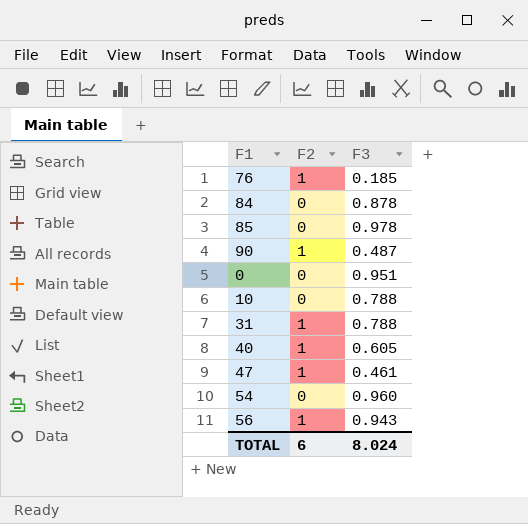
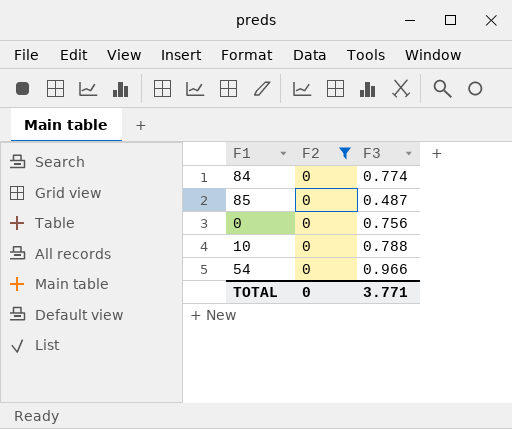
filter: none -> F2 = 0
84 | F3: 0.878 -> 0.774
85 | F3: 0.978 -> 0.487
0 | F3: 0.951 -> 0.756
54 | F3: 0.960 -> 0.966
TOTAL | F2: 6 -> 0
TOTAL | F3: 8.024 -> 3.771

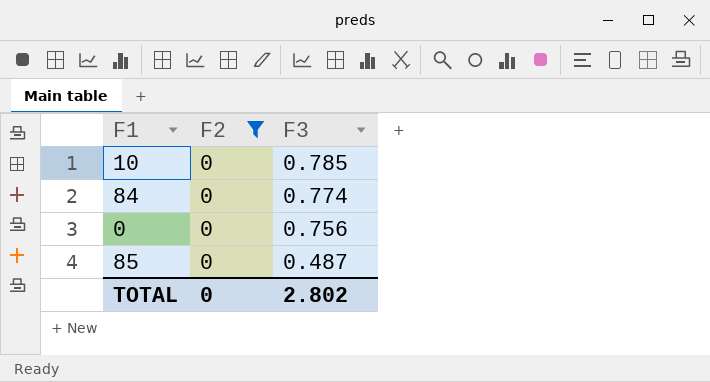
row order: none -> F3 descending
row 54: 0 | 0.966 -> none
10 | F3: 0.788 -> 0.785
TOTAL | F3: 3.771 -> 2.802

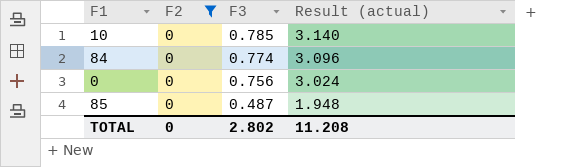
column Result (actual) | formula: none -> [F3] * 4

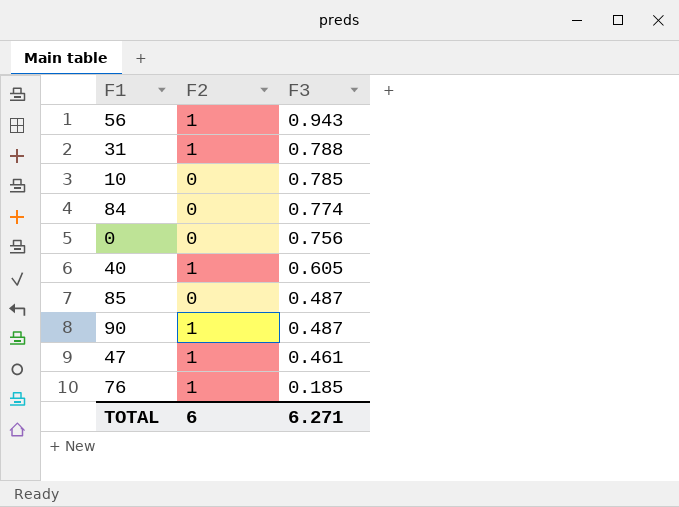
filter: F2 = 0 -> none
column Result (actual) | formula: [F3] * 4 -> none
TOTAL | F2: 0 -> 6
TOTAL | F3: 2.802 -> 6.271

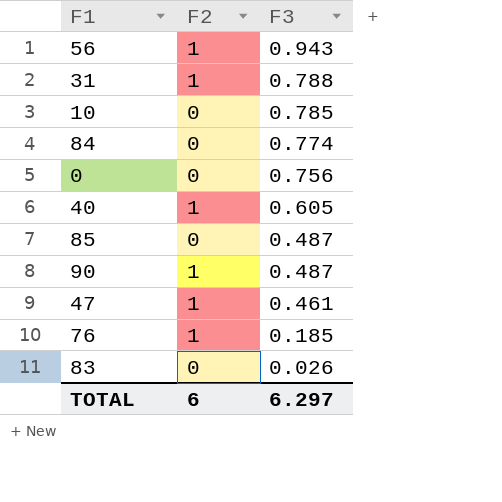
row 83: none -> 0 | 0.026
TOTAL | F3: 6.271 -> 6.297

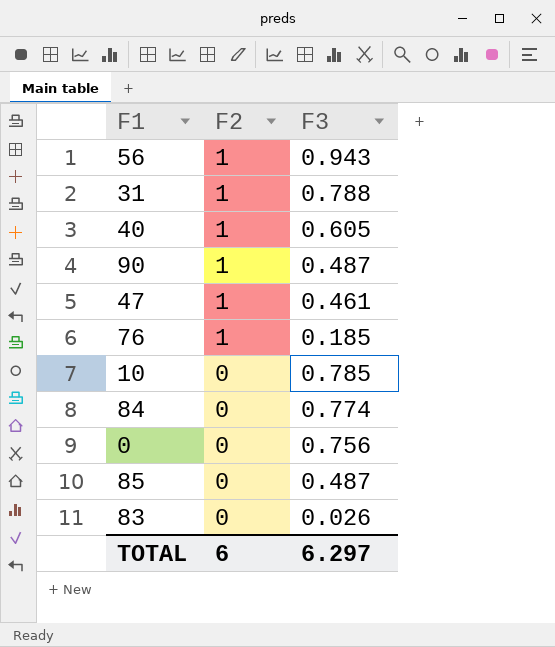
row order: F3 descending -> F2 descending

